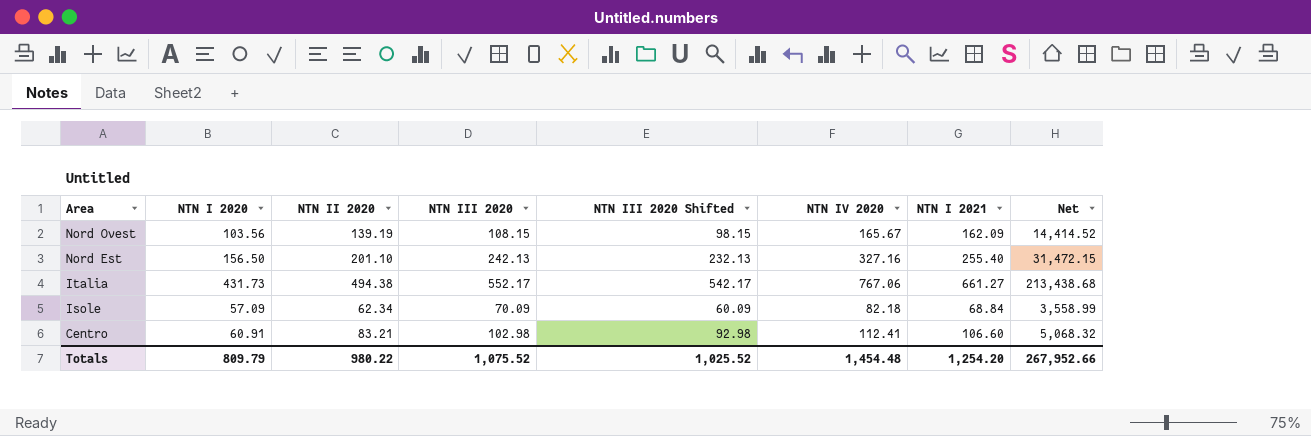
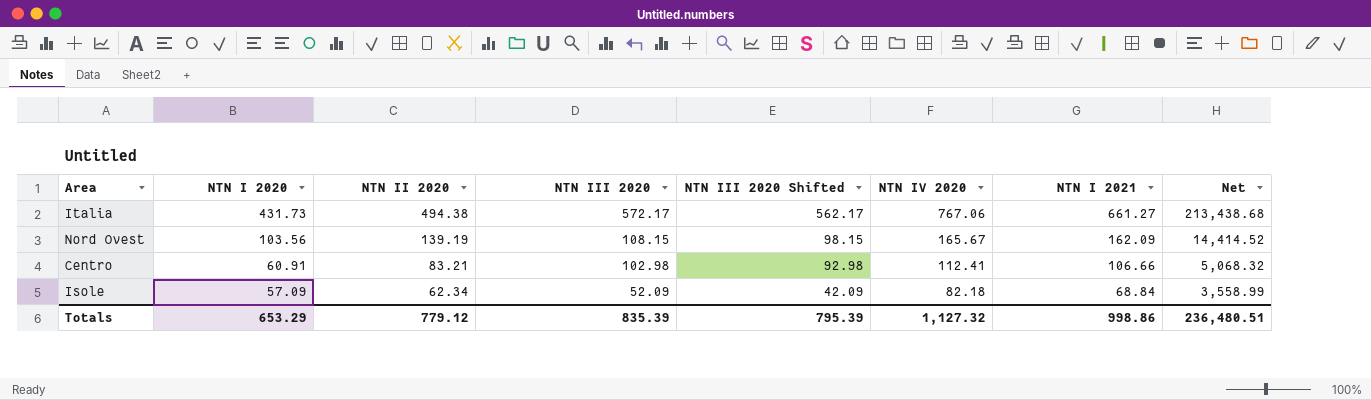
row order: Area descending -> NTN I 2020 descending
row Nord Est: 156.50 | 201.10 | 242.13 | 232.13 | 327.16 | 255.40 | 31,472.15 -> none
Italia | NTN III 2020: 552.17 -> 572.17
Italia | NTN III 2020 Shifted: 542.17 -> 562.17
Centro | NTN I 2021: 106.60 -> 106.66
Isole | NTN III 2020: 70.09 -> 52.09
Isole | NTN III 2020 Shifted: 60.09 -> 42.09
Totals | NTN I 2020: 809.79 -> 653.29
Totals | NTN II 2020: 980.22 -> 779.12
Totals | NTN III 2020: 1,075.52 -> 835.39
Totals | NTN III 2020 Shifted: 1,025.52 -> 795.39
Totals | NTN IV 2020: 1,454.48 -> 1,127.32
Totals | NTN I 2021: 1,254.20 -> 998.86
Totals | Net: 267,952.66 -> 236,480.51

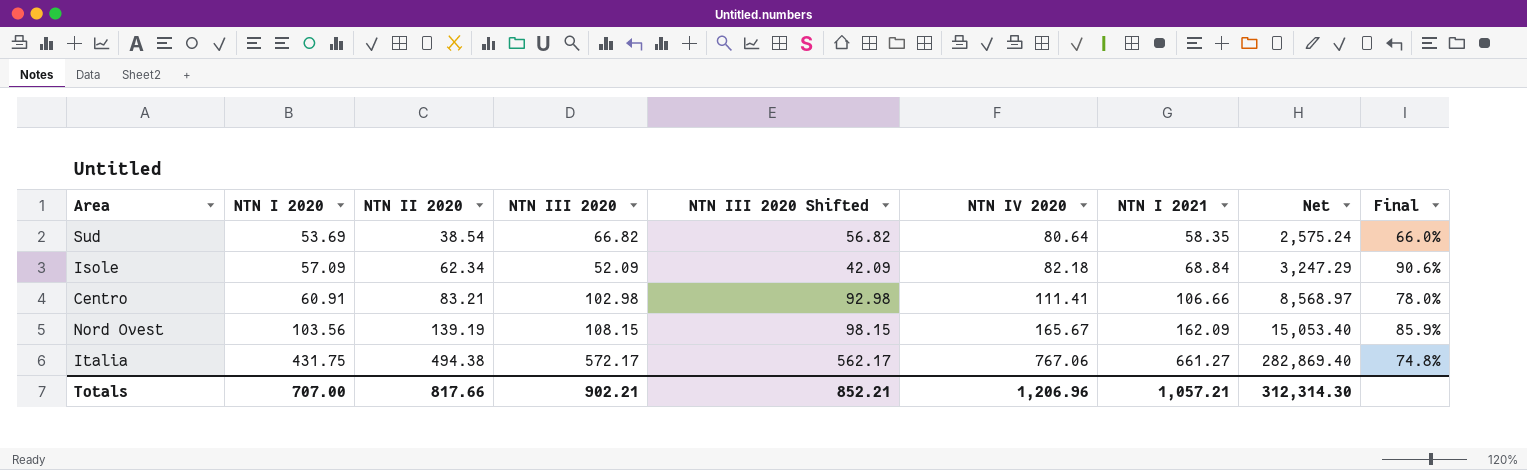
row order: NTN I 2020 descending -> NTN I 2020 ascending
column Net | formula: [NTN I 2020] * [NTN II 2020] -> [NTN II 2020] * [NTN III 2020]
column Final | formula: none -> [NTN II 2020] / [NTN I 2021]
row Sud: none -> 53.69 | 38.54 | 66.82 | 56.82 | 80.64 | 58.35 | 2,575.24 | 66.0%
Centro | NTN IV 2020: 112.41 -> 111.41
Italia | NTN I 2020: 431.73 -> 431.75
Totals | NTN I 2020: 653.29 -> 707.00
Totals | NTN II 2020: 779.12 -> 817.66
Totals | NTN III 2020: 835.39 -> 902.21
Totals | NTN III 2020 Shifted: 795.39 -> 852.21
Totals | NTN IV 2020: 1,127.32 -> 1,206.96
Totals | NTN I 2021: 998.86 -> 1,057.21
Totals | Net: 236,480.51 -> 312,314.30

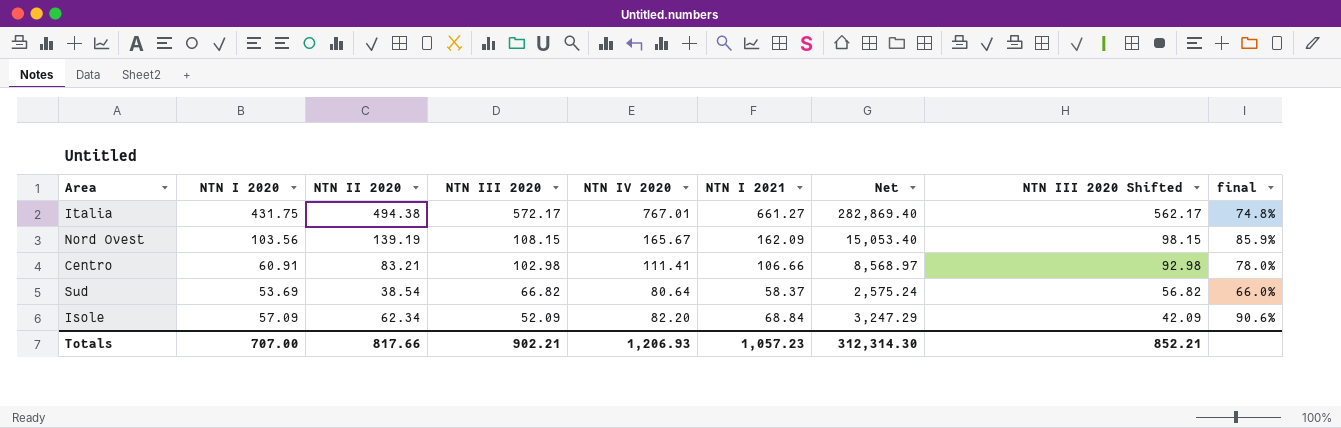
row order: NTN I 2020 ascending -> NTN III 2020 descending
column NTN III 2020 Shifted | position: 5 -> 8
column name: Final -> final
Italia | NTN IV 2020: 767.06 -> 767.01
Sud | NTN I 2021: 58.35 -> 58.37
Isole | NTN IV 2020: 82.18 -> 82.20
Totals | NTN IV 2020: 1,206.96 -> 1,206.93
Totals | NTN I 2021: 1,057.21 -> 1,057.23

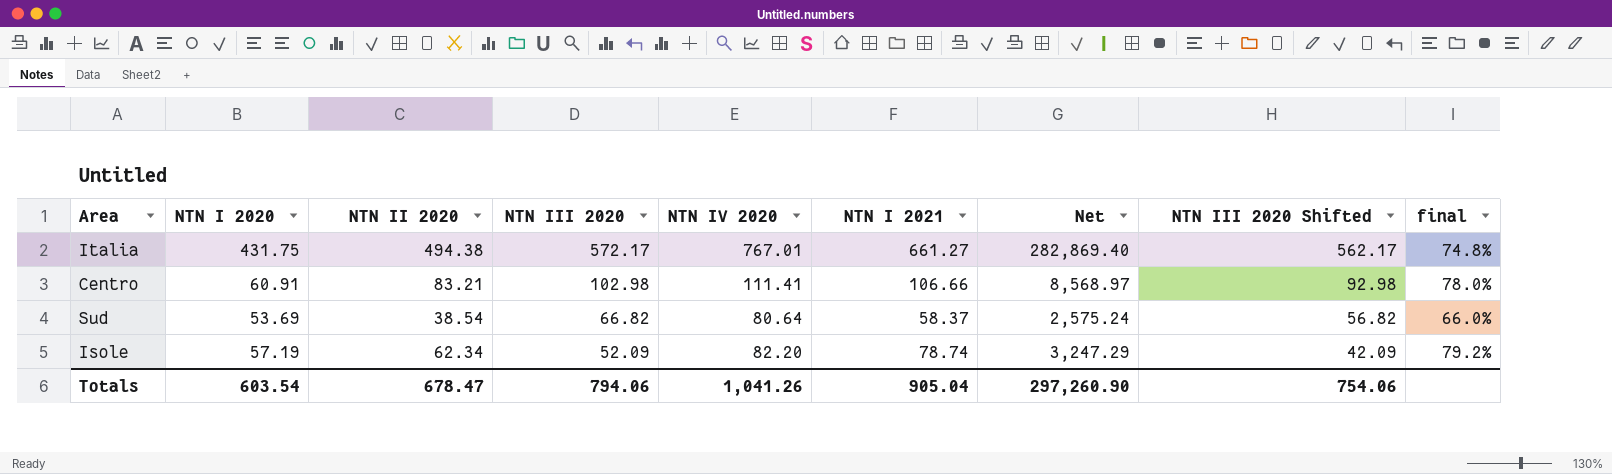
row Nord Ovest: 103.56 | 139.19 | 108.15 | 165.67 | 162.09 | 15,053.40 | 98.15 | 85.9% -> none
Isole | NTN I 2020: 57.09 -> 57.19
Isole | NTN I 2021: 68.84 -> 78.74
Isole | final: 90.6% -> 79.2%
Totals | NTN I 2020: 707.00 -> 603.54
Totals | NTN II 2020: 817.66 -> 678.47
Totals | NTN III 2020: 902.21 -> 794.06
Totals | NTN IV 2020: 1,206.93 -> 1,041.26
Totals | NTN I 2021: 1,057.23 -> 905.04
Totals | Net: 312,314.30 -> 297,260.90
Totals | NTN III 2020 Shifted: 852.21 -> 754.06

